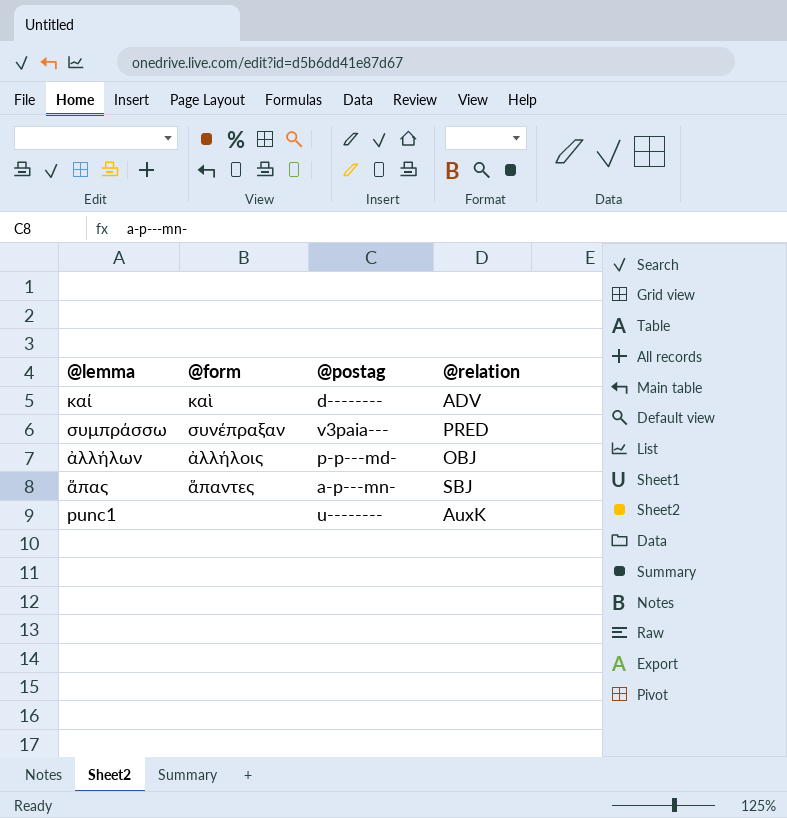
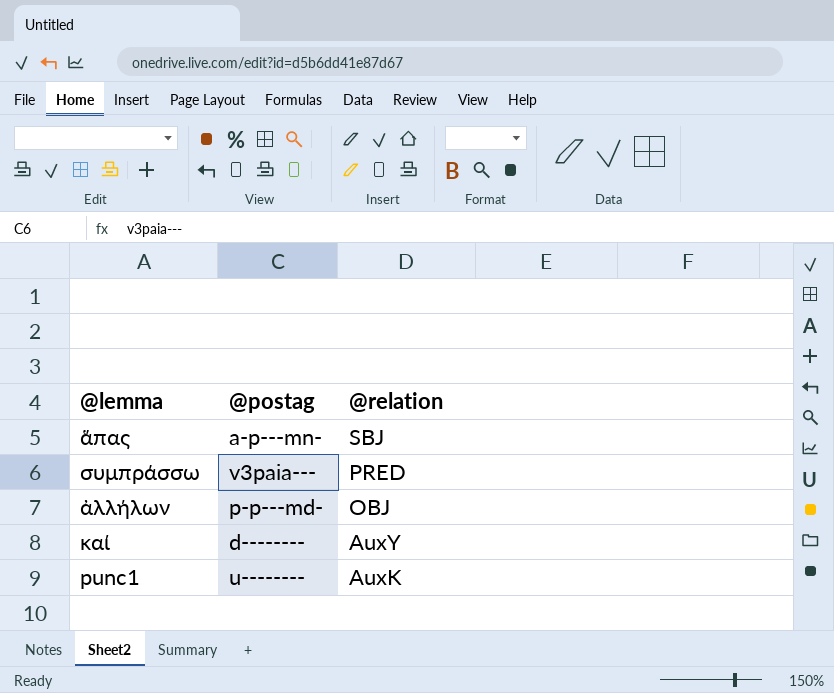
row order: none -> @relation descending
column @form | position: 2 -> none
καί | @relation: ADV -> AuxY

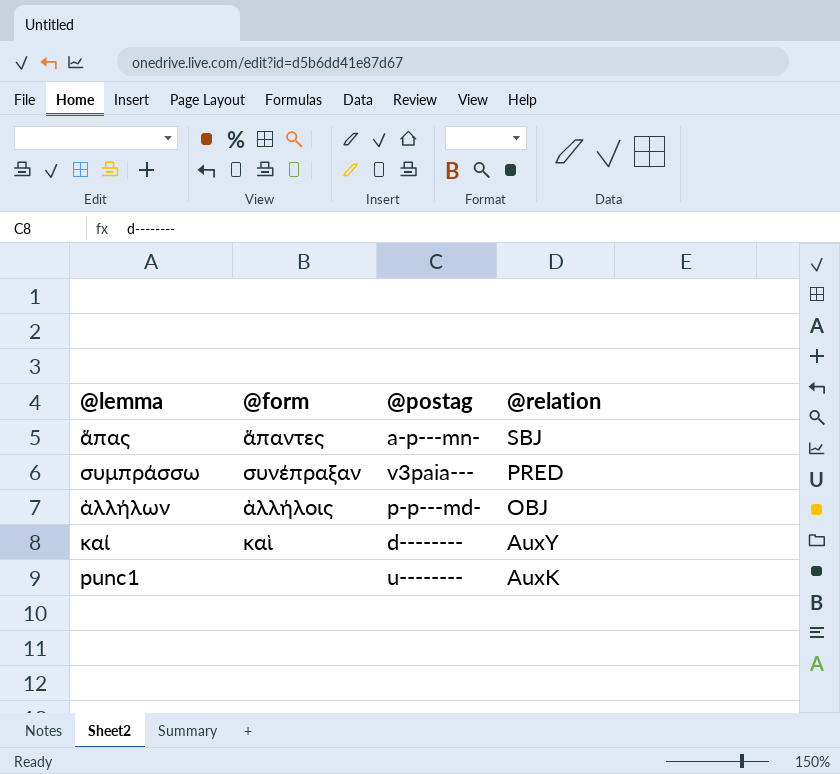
column @form | position: none -> 2

